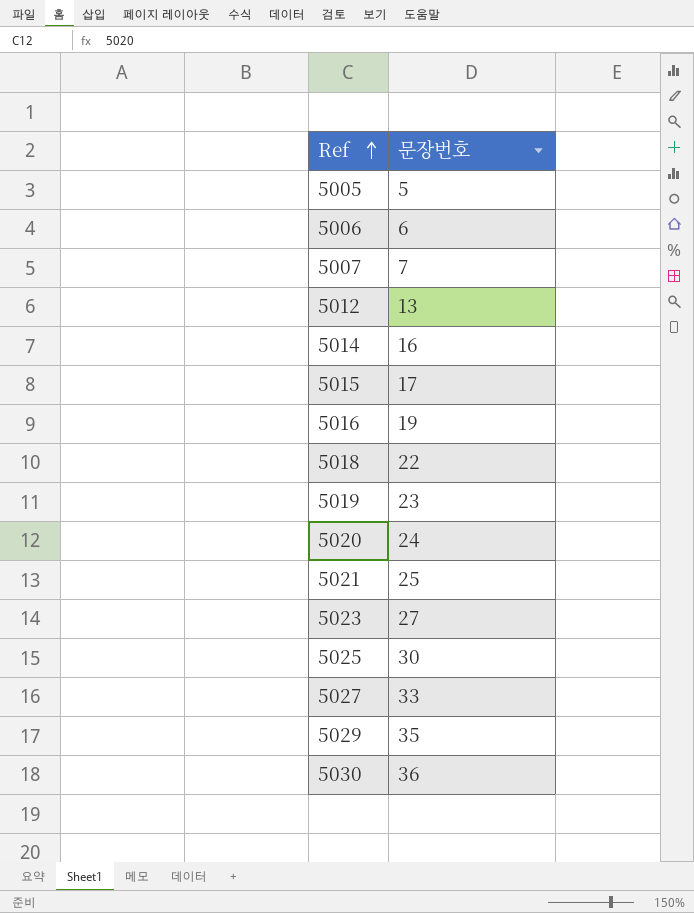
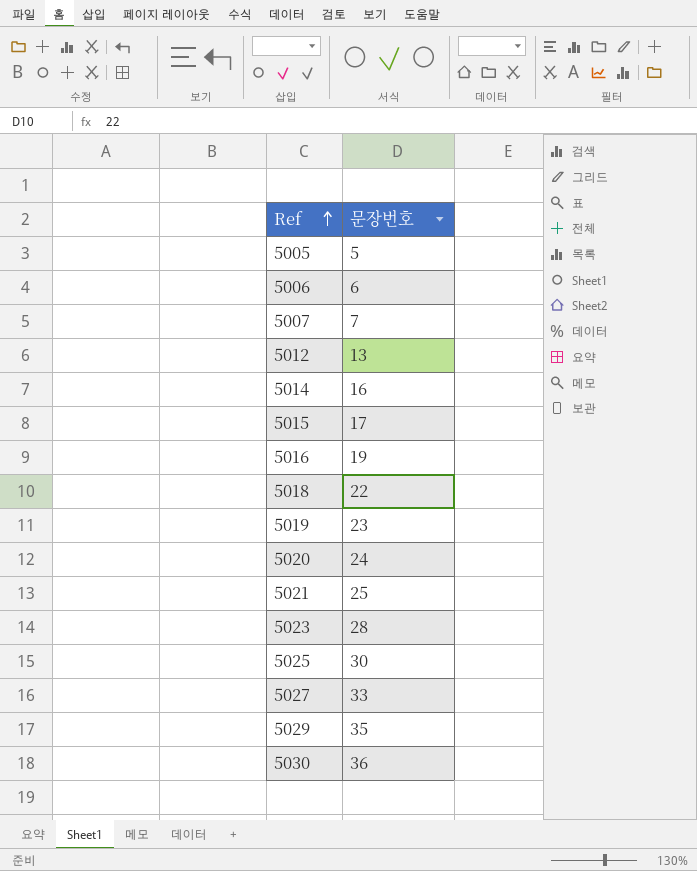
5023 | 문장번호: 27 -> 28

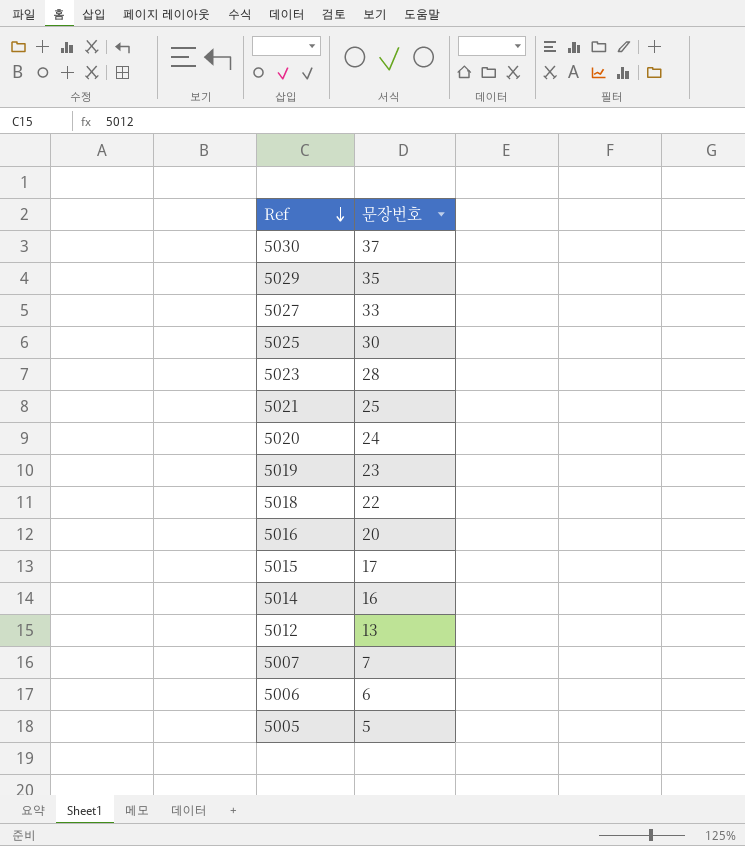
row order: Ref ascending -> Ref descending
5030 | 문장번호: 36 -> 37
5016 | 문장번호: 19 -> 20

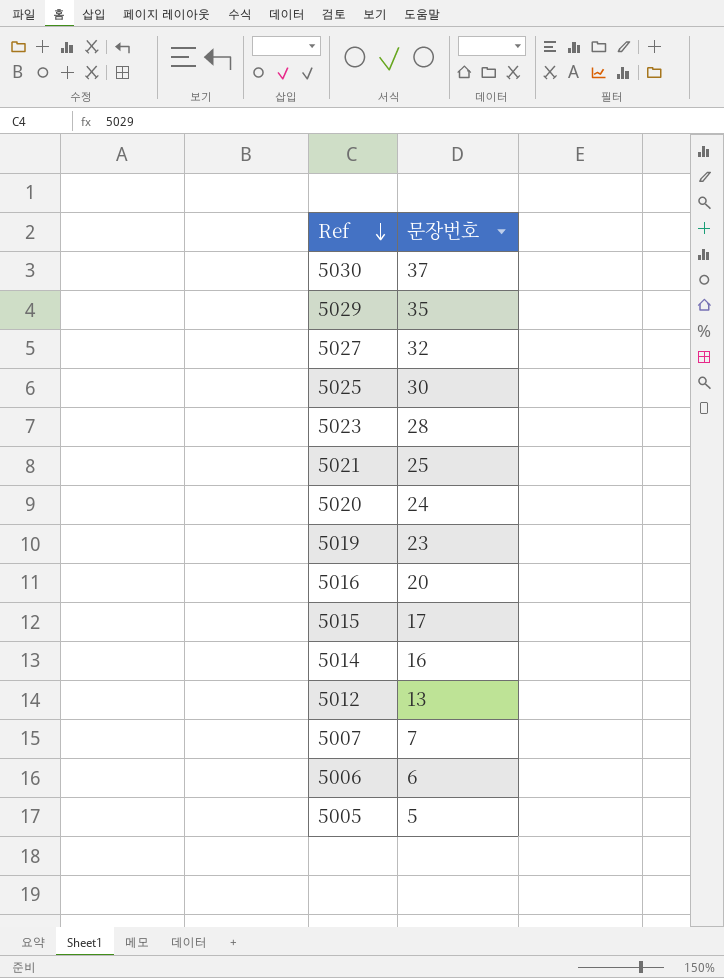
row 5018: 22 -> none
5027 | 문장번호: 33 -> 32

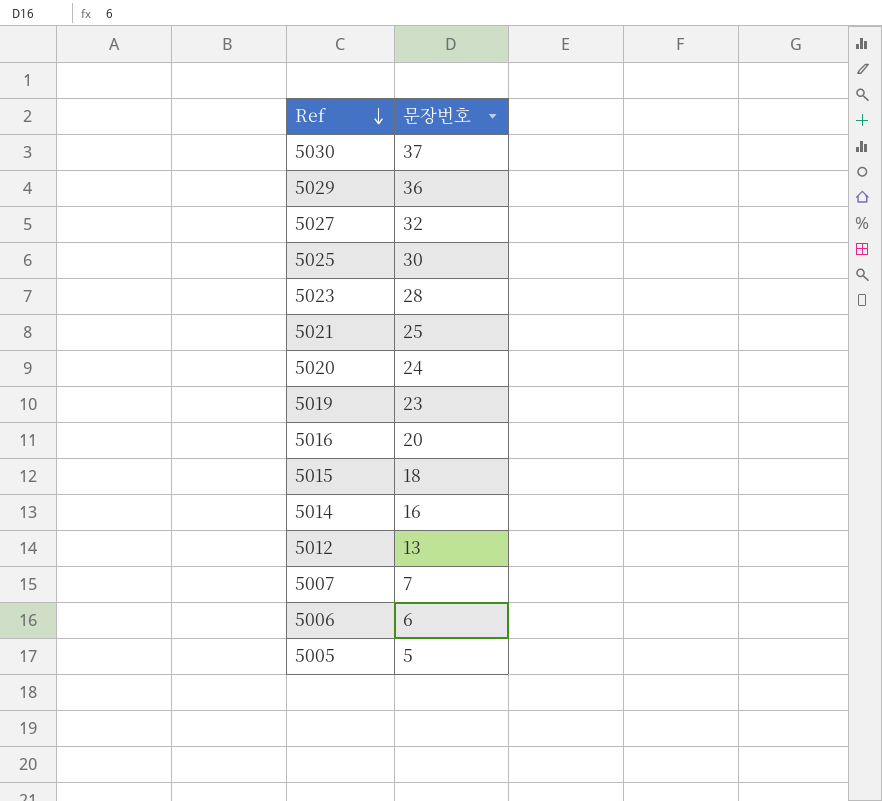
5029 | 문장번호: 35 -> 36
5015 | 문장번호: 17 -> 18

